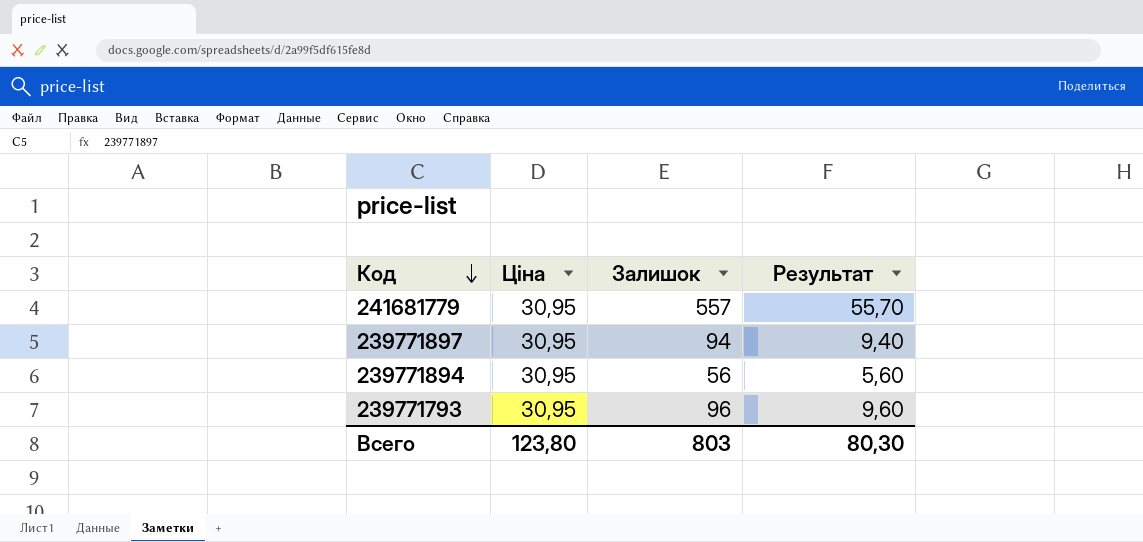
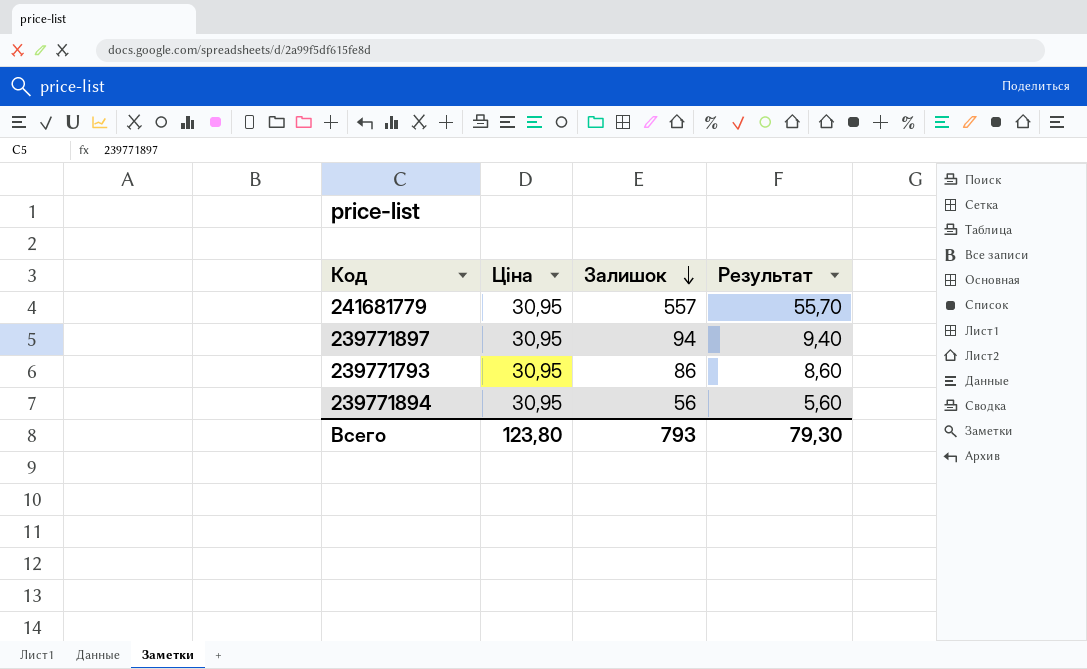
row order: Код descending -> Залишок descending
239771793 | Залишок: 96 -> 86
239771793 | Результат: 9,60 -> 8,60
Всего | Залишок: 803 -> 793
Всего | Результат: 80,30 -> 79,30

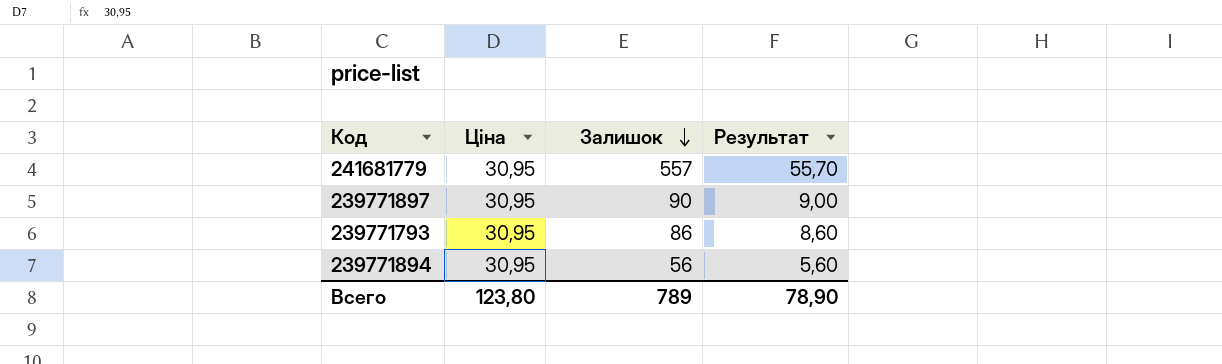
239771897 | Залишок: 94 -> 90
239771897 | Результат: 9,40 -> 9,00
Всего | Залишок: 793 -> 789
Всего | Результат: 79,30 -> 78,90

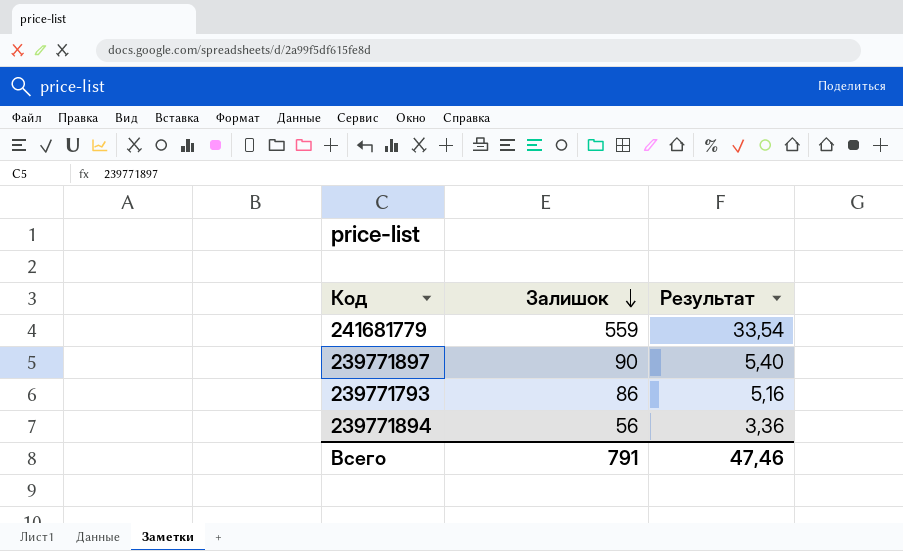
column Ціна | position: 2 -> none
column Результат | formula: [Залишок] * 0,1 -> [Залишок] * 0,06
241681779 | Залишок: 557 -> 559
Всего | Залишок: 789 -> 791
Всего | Результат: 78,90 -> 47,46

